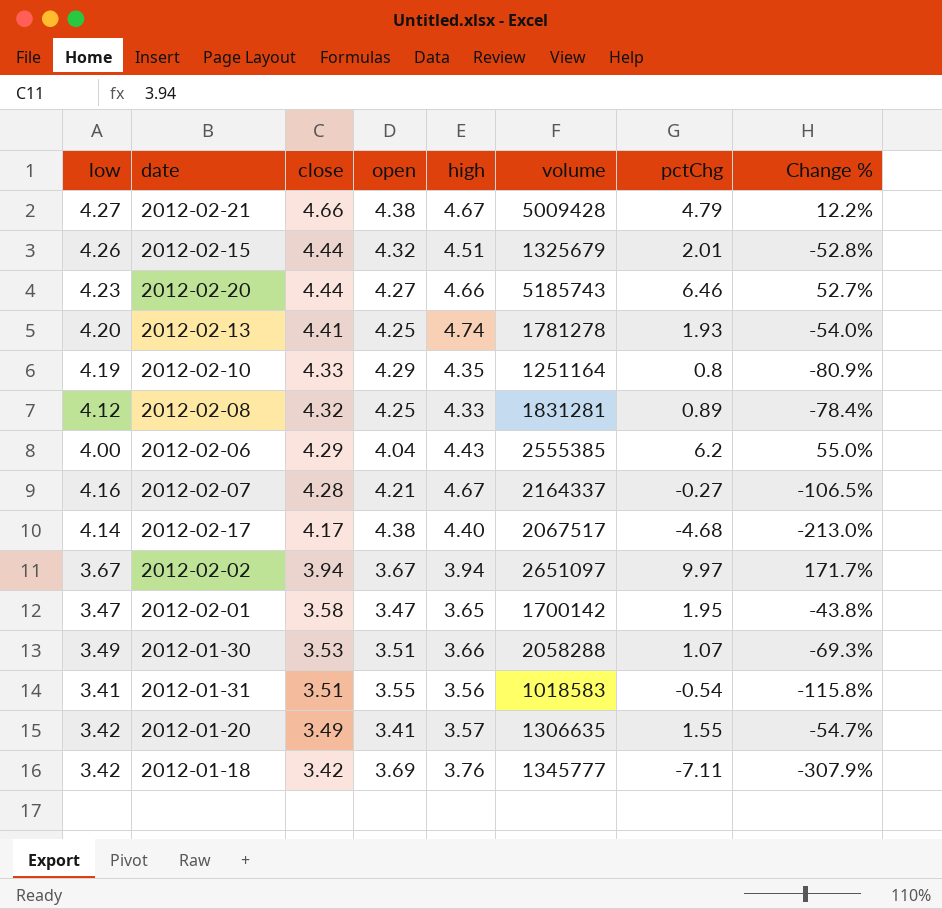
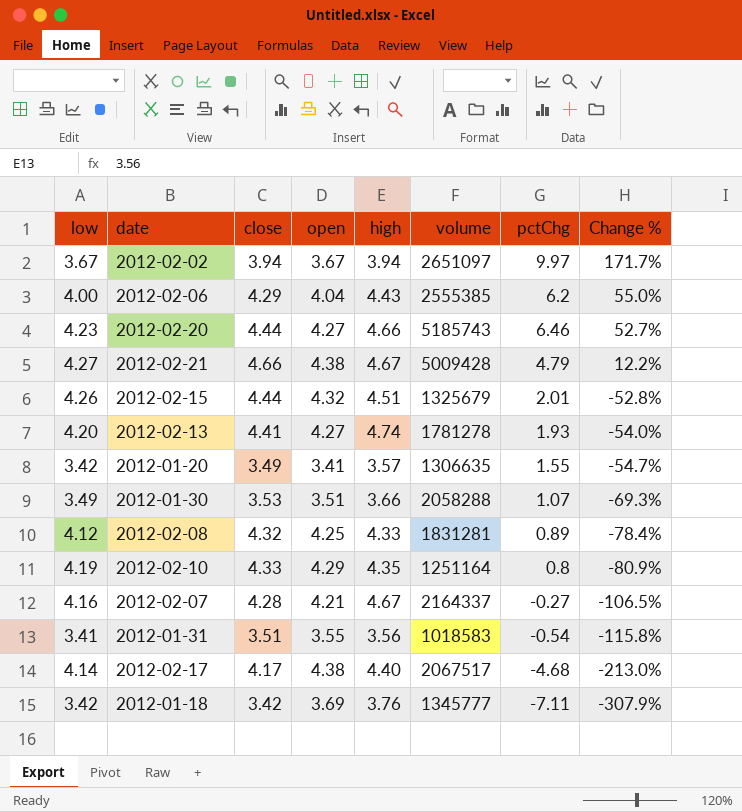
row order: close descending -> Change % descending
row 2012-02-01: 3.47 | 3.58 | 3.47 | 3.65 | 1700142 | 1.95 | -43.8% -> none
2012-02-13 | open: 4.25 -> 4.27

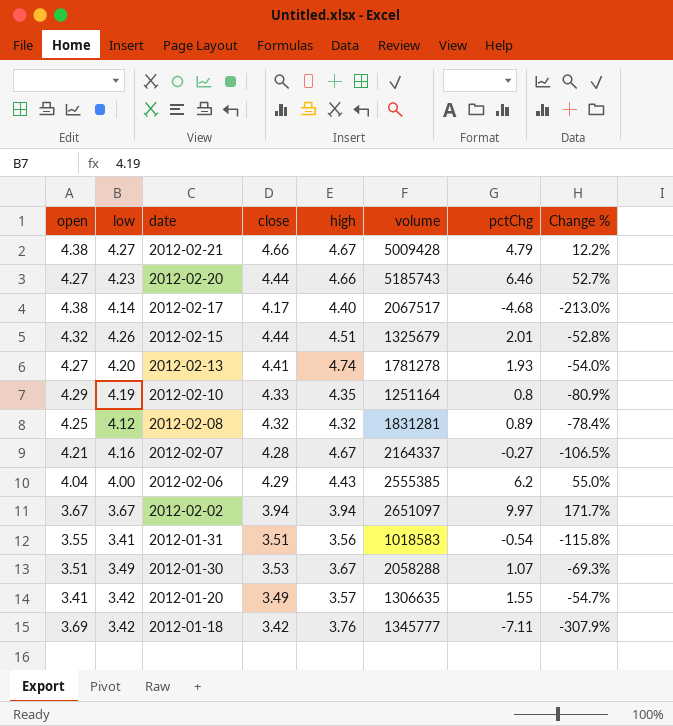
row order: Change % descending -> date descending
column open | position: 4 -> 1
2012-02-08 | high: 4.33 -> 4.32
2012-01-30 | high: 3.66 -> 3.67

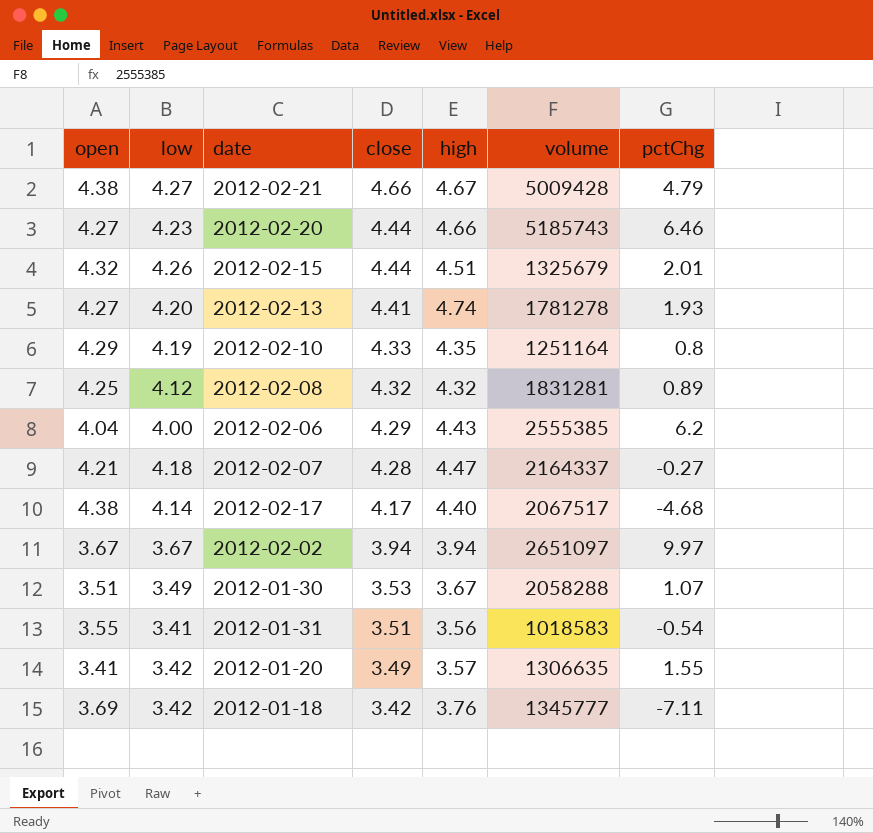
row order: date descending -> close descending
column Change % | formula: ([pctChg] - [low]) / [low] -> none
2012-02-07 | low: 4.16 -> 4.18
2012-02-07 | high: 4.67 -> 4.47

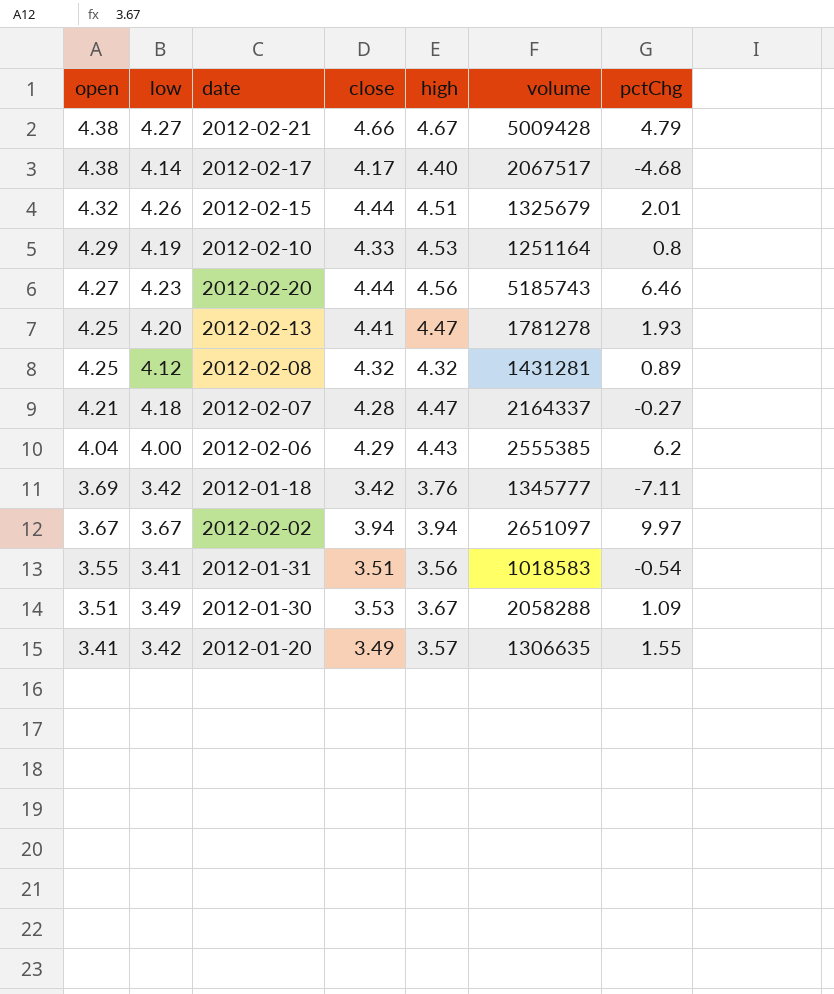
row order: close descending -> open descending
2012-02-10 | high: 4.35 -> 4.53
2012-02-20 | high: 4.66 -> 4.56
2012-02-13 | open: 4.27 -> 4.25
2012-02-13 | high: 4.74 -> 4.47
2012-02-08 | volume: 1831281 -> 1431281
2012-01-30 | pctChg: 1.07 -> 1.09

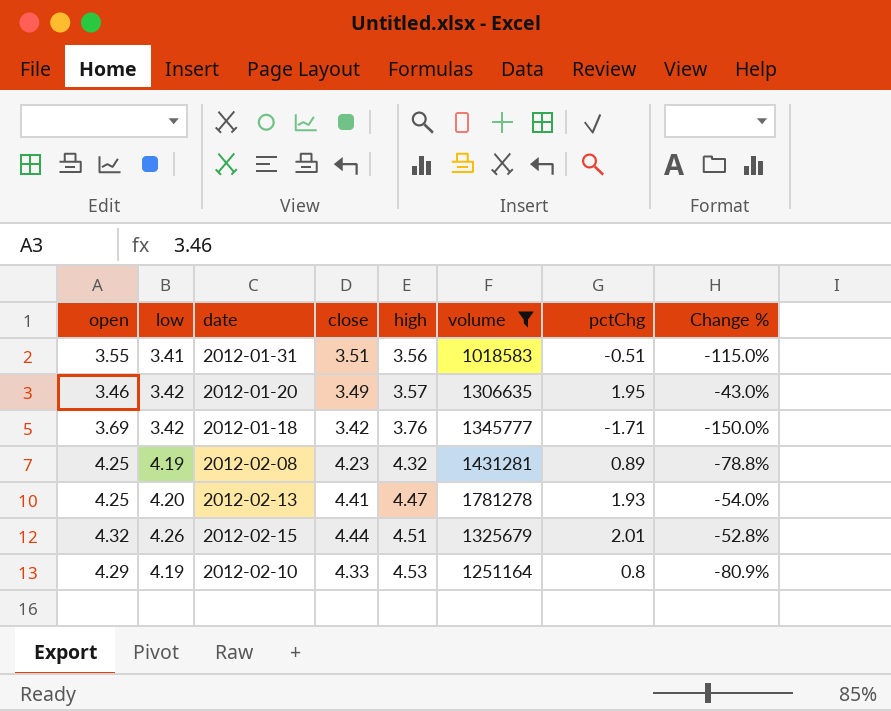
filter: none -> volume <= 1781278
row order: open descending -> high ascending
column Change % | formula: none -> ([pctChg] - [low]) / [low]
2012-01-31 | pctChg: -0.54 -> -0.51
2012-01-20 | open: 3.41 -> 3.46
2012-01-20 | pctChg: 1.55 -> 1.95
2012-01-18 | pctChg: -7.11 -> -1.71
2012-02-08 | low: 4.12 -> 4.19
2012-02-08 | close: 4.32 -> 4.23

